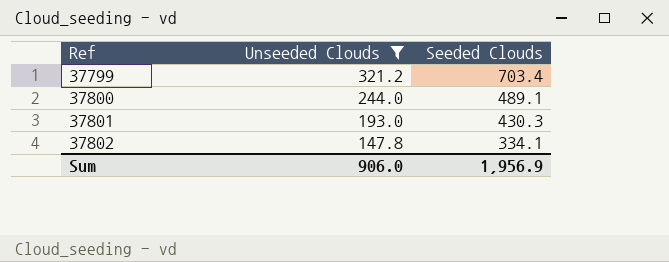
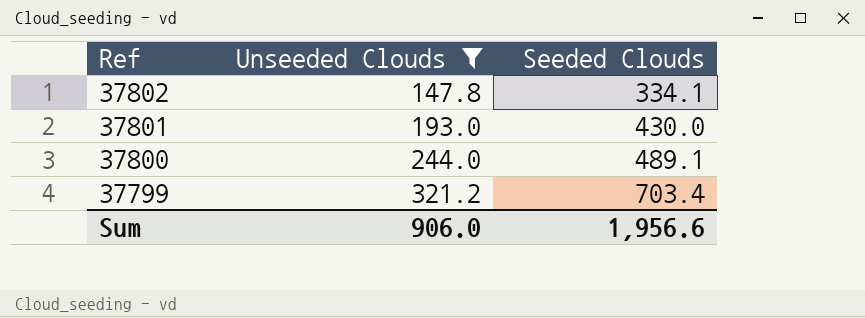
row order: Ref ascending -> Ref descending
37801 | Seeded Clouds: 430.3 -> 430.0
Sum | Seeded Clouds: 1,956.9 -> 1,956.6

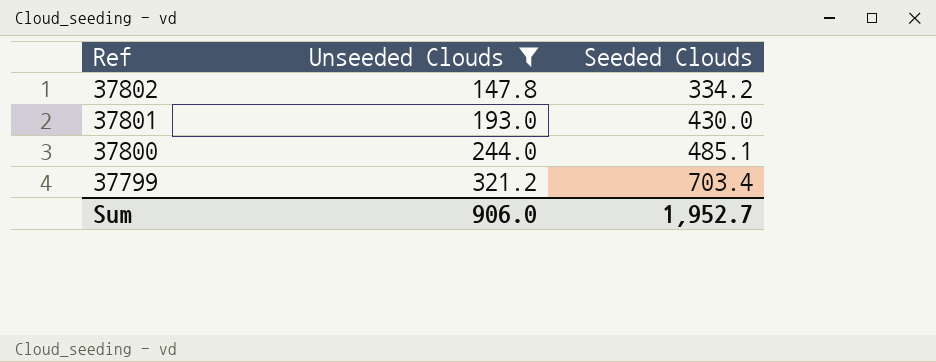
37802 | Seeded Clouds: 334.1 -> 334.2
37800 | Seeded Clouds: 489.1 -> 485.1
Sum | Seeded Clouds: 1,956.6 -> 1,952.7

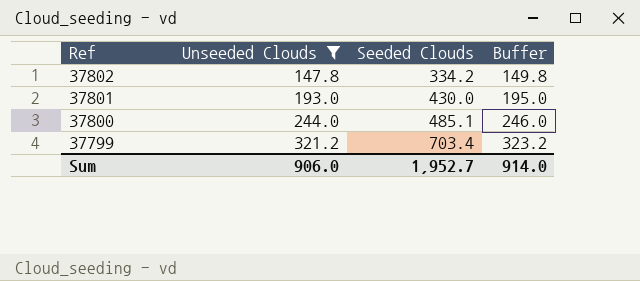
column Buffer | formula: none -> [Unseeded Clouds] + 2

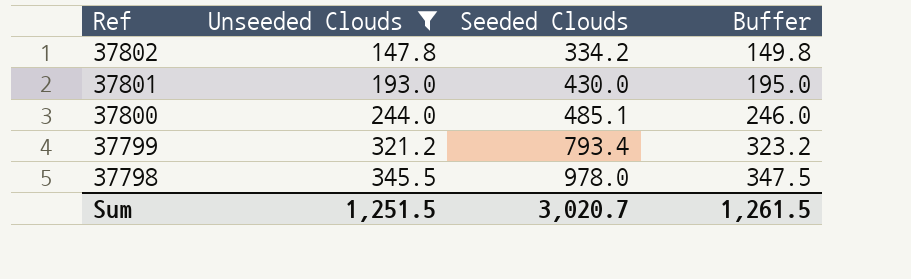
37799 | Seeded Clouds: 703.4 -> 793.4
row 37798: none -> 345.5 | 978.0 | 347.5
Sum | Unseeded Clouds: 906.0 -> 1,251.5
Sum | Seeded Clouds: 1,952.7 -> 3,020.7
Sum | Buffer: 914.0 -> 1,261.5

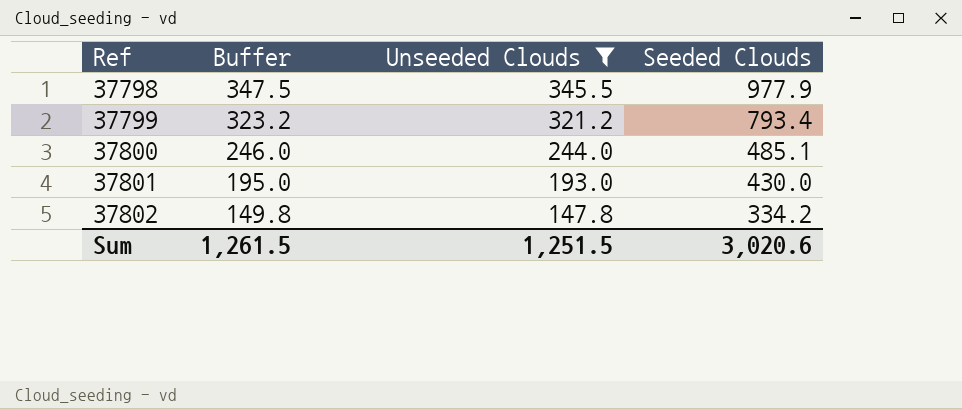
row order: Ref descending -> Ref ascending
column Buffer | position: 4 -> 2
37798 | Seeded Clouds: 978.0 -> 977.9
Sum | Seeded Clouds: 3,020.7 -> 3,020.6

